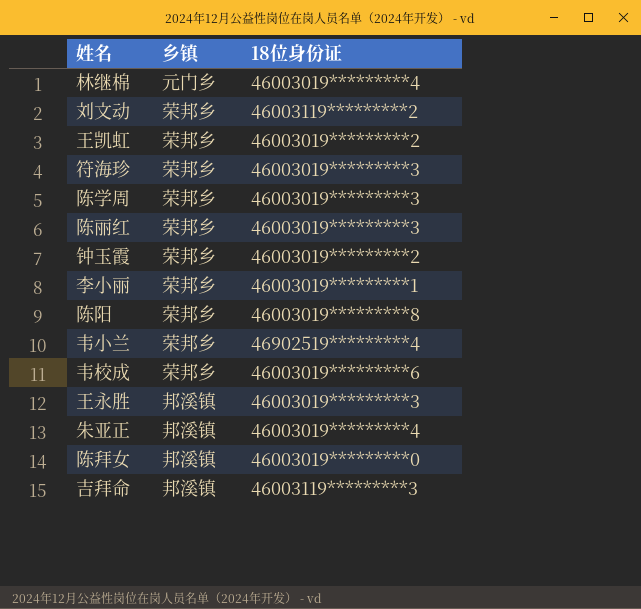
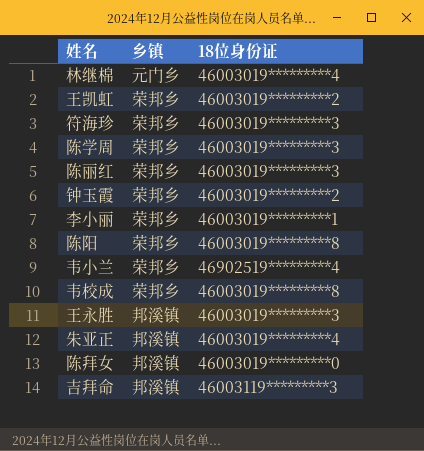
row 刘文动: 荣邦乡 | 46003119*********2 -> none
韦校成 | 18位身份证: 46003019*********6 -> 46003019*********8

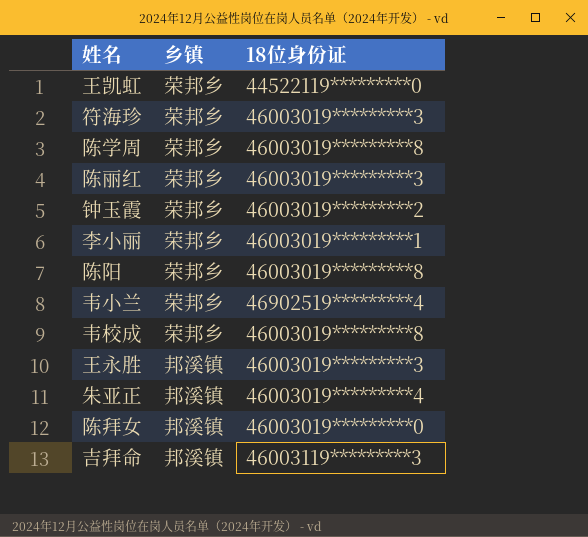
row 林继棉: 元门乡 | 46003019*********4 -> none
王凯虹 | 18位身份证: 46003019*********2 -> 44522119*********0
陈学周 | 18位身份证: 46003019*********3 -> 46003019*********8

